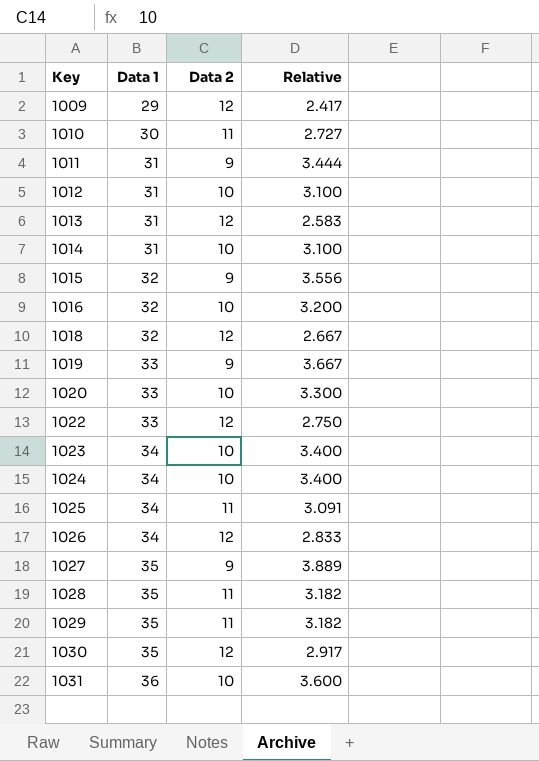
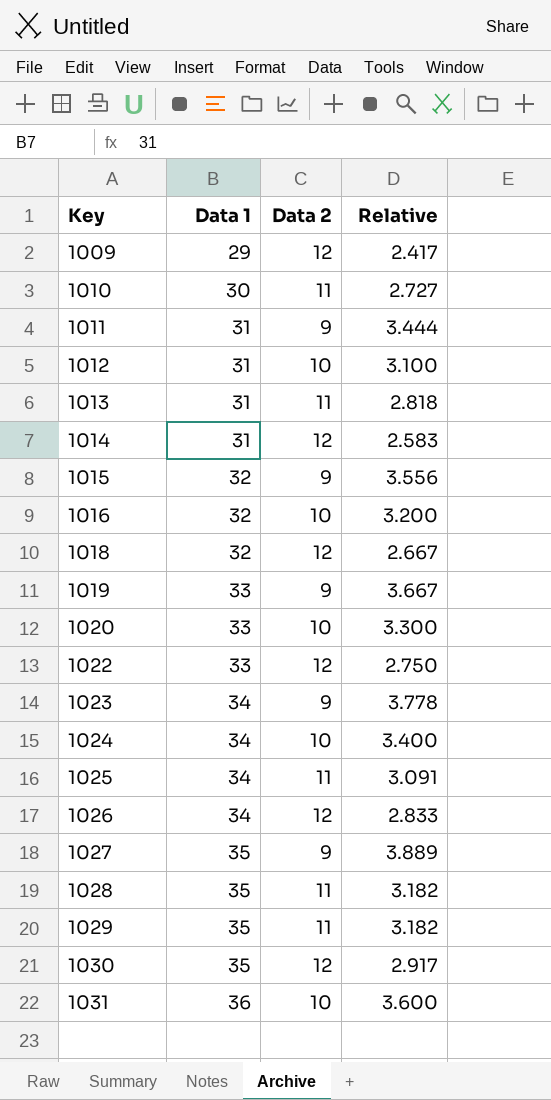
1013 | Data 2: 12 -> 11
1013 | Relative: 2.583 -> 2.818
1014 | Data 2: 10 -> 12
1014 | Relative: 3.100 -> 2.583
1023 | Data 2: 10 -> 9
1023 | Relative: 3.400 -> 3.778

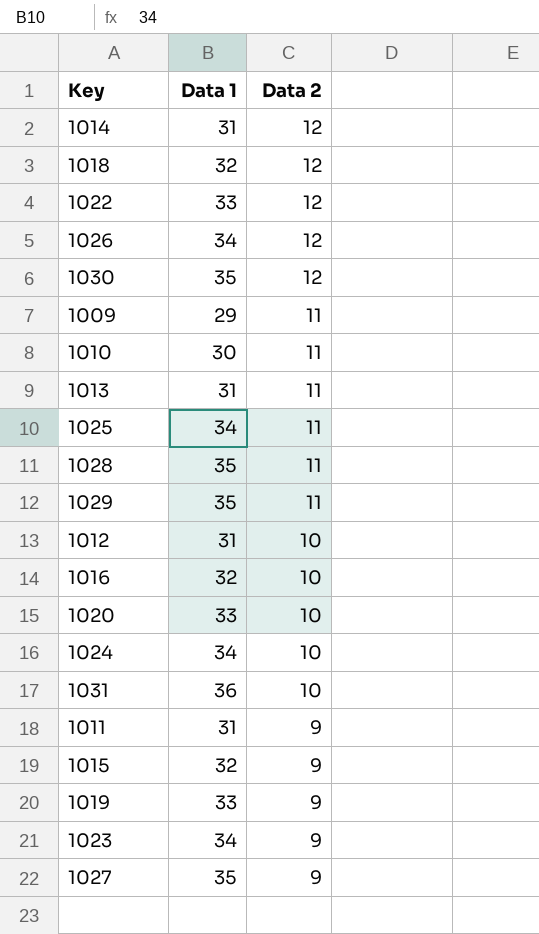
row order: Key ascending -> Data 2 descending
column Relative | formula: [Data 1] / [Data 2] -> none
1009 | Data 2: 12 -> 11

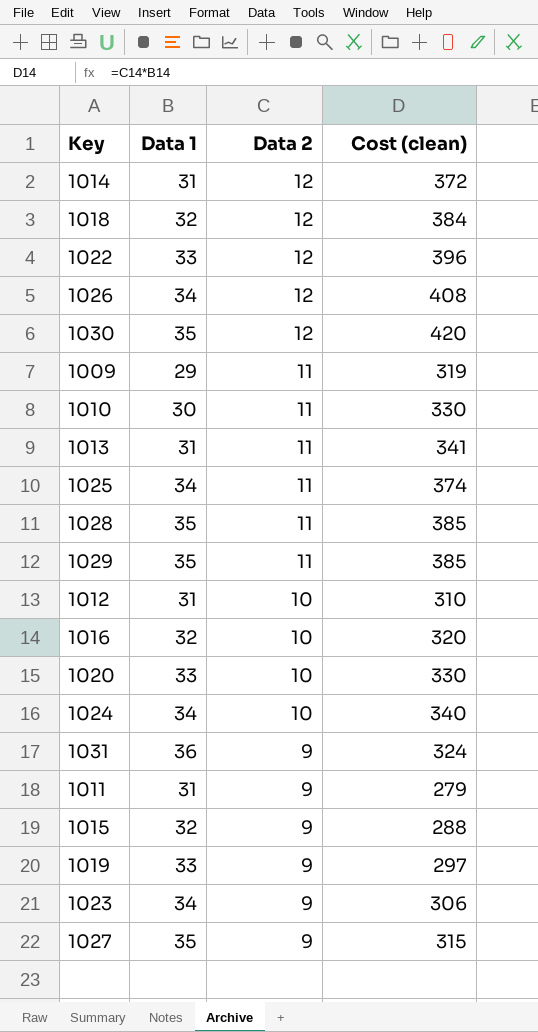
column Cost (clean) | formula: none -> [Data 1] * [Data 2]
1031 | Data 2: 10 -> 9

